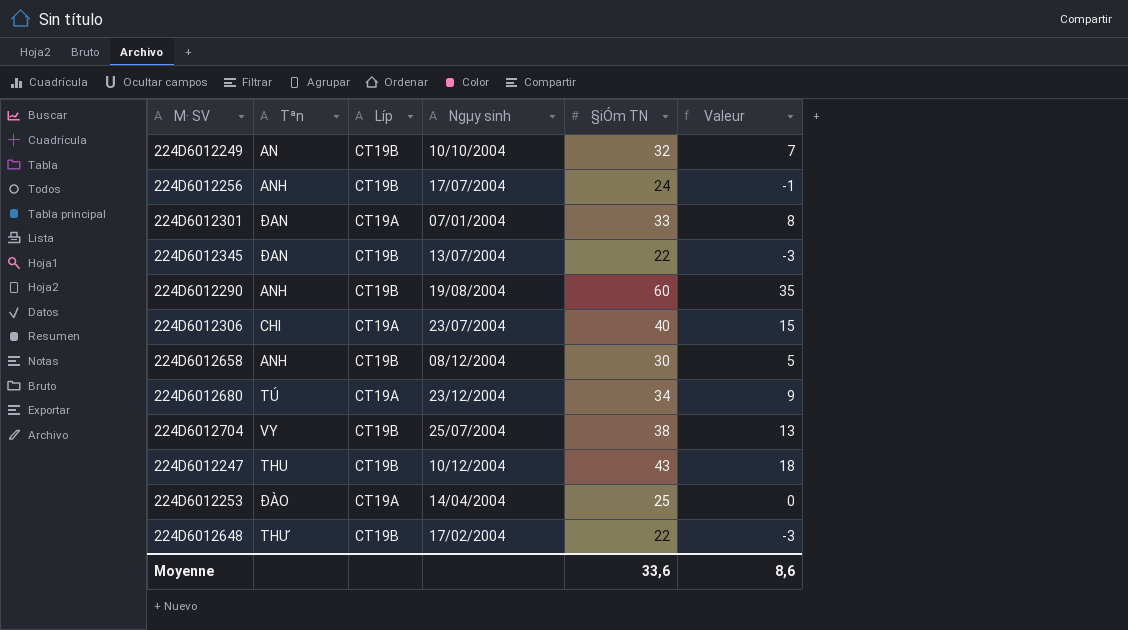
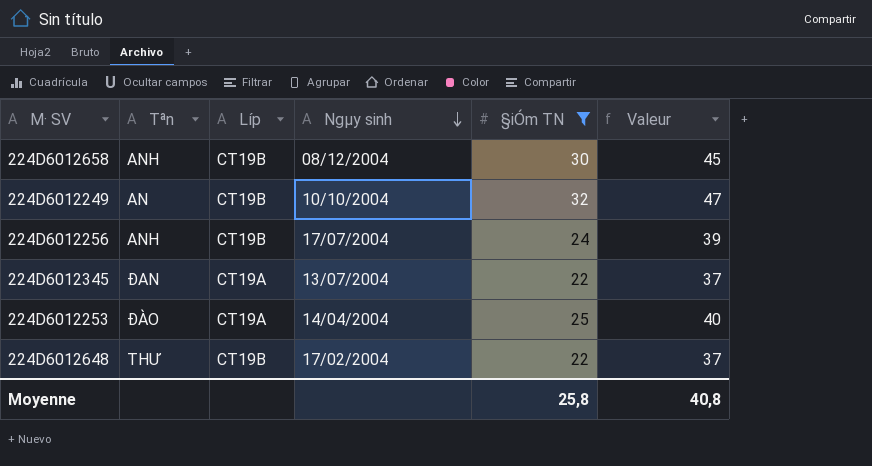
filter: none -> §iÓm TN <= 32
row order: none -> Ngµy sinh descending
column Valeur | formula: [§iÓm TN] - 25 -> [§iÓm TN] + 15
224D6012345 | Líp: CT19B -> CT19A
Moyenne | §iÓm TN: 33,6 -> 25,8
Moyenne | Valeur: 8,6 -> 40,8

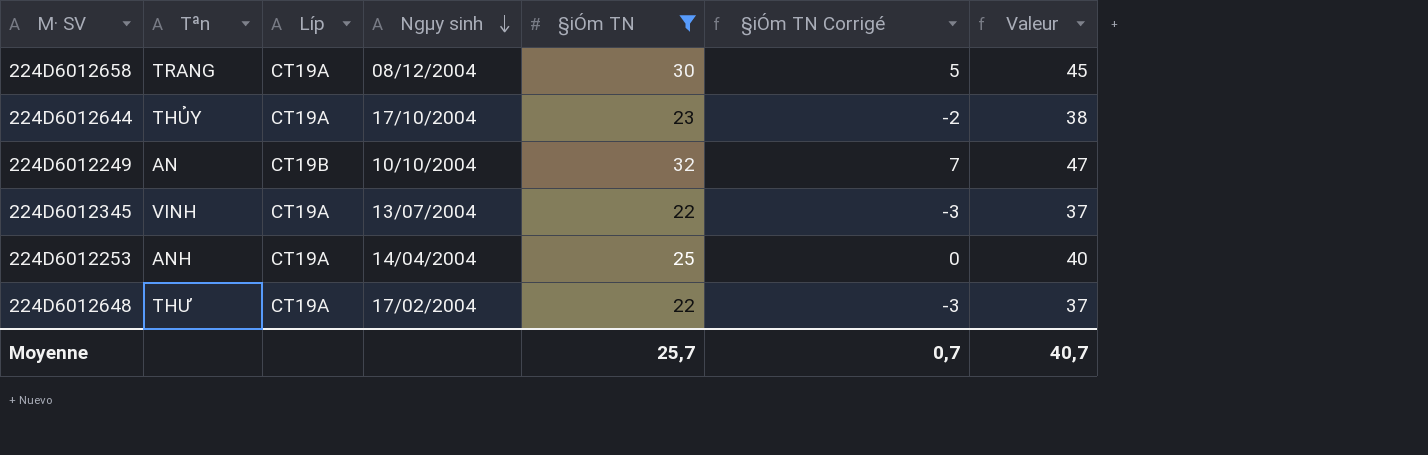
column §iÓm TN Corrigé | formula: none -> [§iÓm TN] - 25
row 224D6012256: ANH | CT19B | 17/07/2004 | 24 | 39 -> none
224D6012658 | Tªn: ANH -> TRANG
224D6012658 | Líp: CT19B -> CT19A
row 224D6012644: none -> THỦY | CT19A | 17/10/2004 | 23 | -2 | 38
224D6012345 | Tªn: ĐAN -> VINH
224D6012253 | Tªn: ĐÀO -> ANH
224D6012648 | Líp: CT19B -> CT19A
Moyenne | §iÓm TN: 25,8 -> 25,7
Moyenne | Valeur: 40,8 -> 40,7

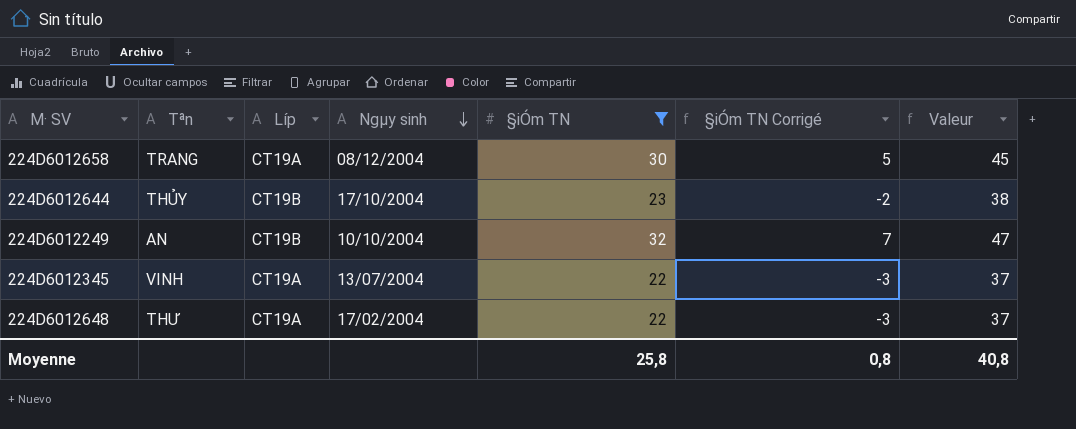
row 224D6012253: ANH | CT19A | 14/04/2004 | 25 | 0 | 40 -> none
224D6012644 | Líp: CT19A -> CT19B
Moyenne | §iÓm TN: 25,7 -> 25,8
Moyenne | §iÓm TN Corrigé: 0,7 -> 0,8
Moyenne | Valeur: 40,7 -> 40,8

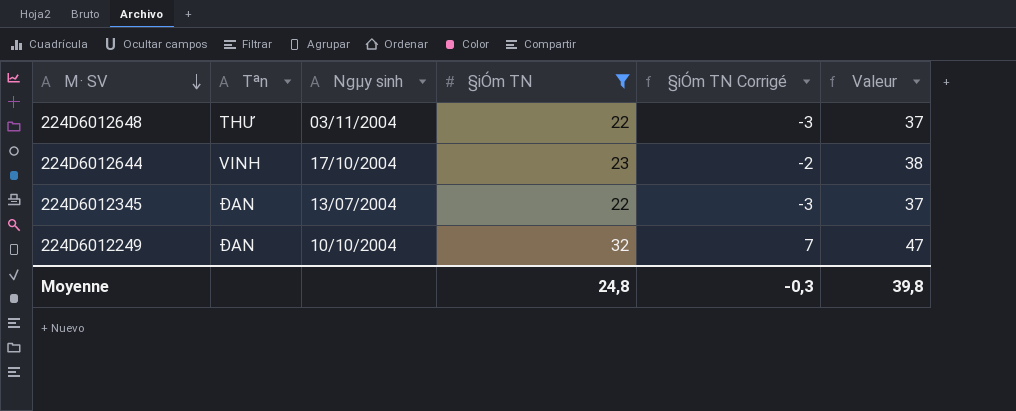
row order: Ngµy sinh descending -> M· SV descending
column Líp | position: 3 -> none
row 224D6012658: TRANG | CT19A | 08/12/2004 | 30 | 5 | 45 -> none
224D6012648 | Ngµy sinh: 17/02/2004 -> 03/11/2004
224D6012644 | Tªn: THỦY -> VINH
224D6012345 | Tªn: VINH -> ĐAN
224D6012249 | Tªn: AN -> ĐAN
Moyenne | §iÓm TN: 25,8 -> 24,8
Moyenne | §iÓm TN Corrigé: 0,8 -> -0,3
Moyenne | Valeur: 40,8 -> 39,8

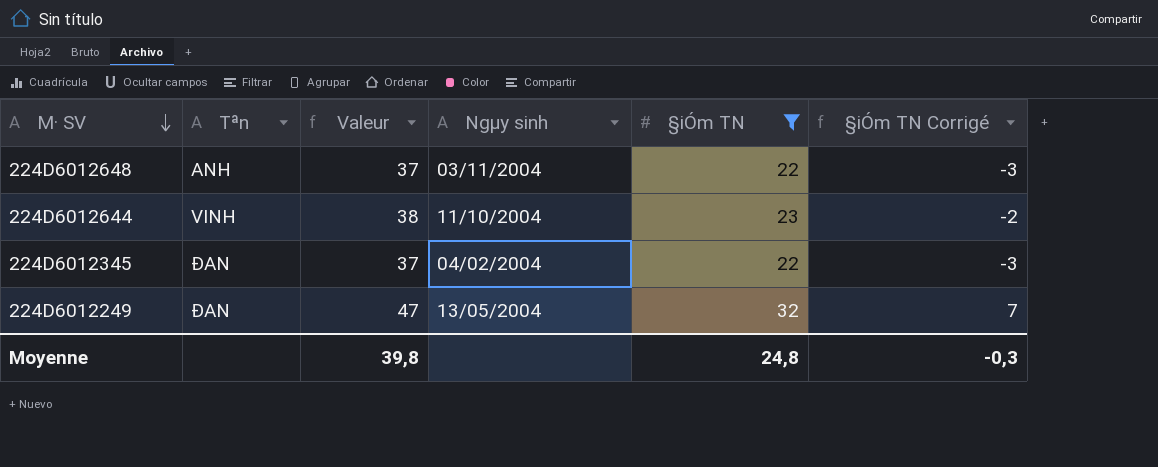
column Valeur | position: 6 -> 3
224D6012648 | Tªn: THƯ -> ANH
224D6012644 | Ngµy sinh: 17/10/2004 -> 11/10/2004
224D6012345 | Ngµy sinh: 13/07/2004 -> 04/02/2004
224D6012249 | Ngµy sinh: 10/10/2004 -> 13/05/2004

